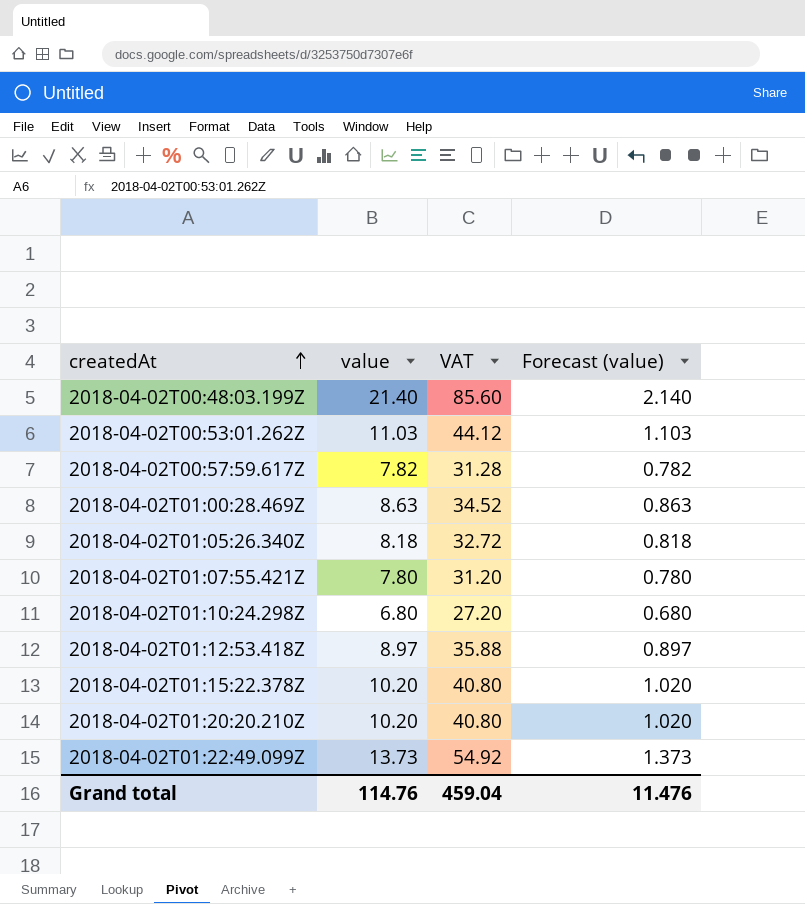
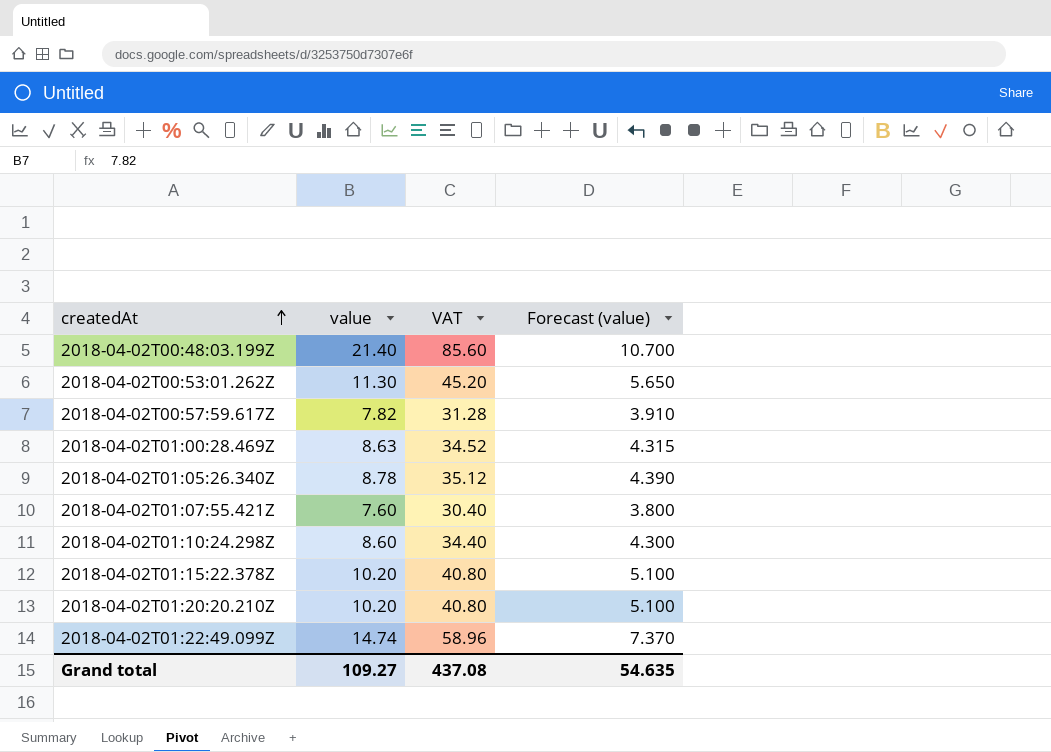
column Forecast (value) | formula: [value] * 0.1 -> [value] * 0.5
row 2018-04-02T01:12:53.418Z: 8.97 | 35.88 | 0.897 -> none
2018-04-02T00:53:01.262Z | value: 11.03 -> 11.30
2018-04-02T00:53:01.262Z | VAT: 44.12 -> 45.20
2018-04-02T01:05:26.340Z | value: 8.18 -> 8.78
2018-04-02T01:05:26.340Z | VAT: 32.72 -> 35.12
2018-04-02T01:07:55.421Z | value: 7.80 -> 7.60
2018-04-02T01:07:55.421Z | VAT: 31.20 -> 30.40
2018-04-02T01:10:24.298Z | value: 6.80 -> 8.60
2018-04-02T01:10:24.298Z | VAT: 27.20 -> 34.40
2018-04-02T01:22:49.099Z | value: 13.73 -> 14.74
2018-04-02T01:22:49.099Z | VAT: 54.92 -> 58.96
Grand total | value: 114.76 -> 109.27
Grand total | VAT: 459.04 -> 437.08
Grand total | Forecast (value): 11.476 -> 54.635

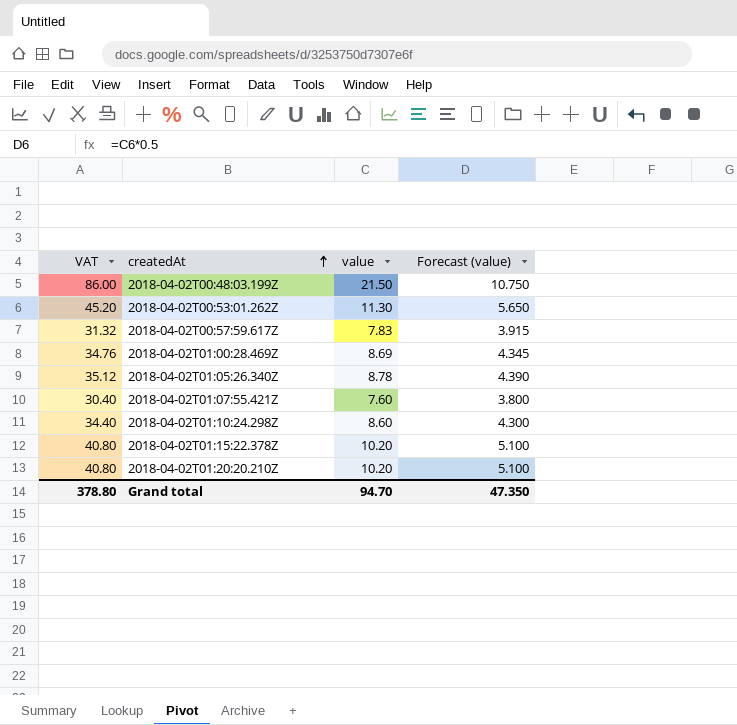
column VAT | position: 3 -> 1
row 2018-04-02T01:22:49.099Z: 14.74 | 58.96 | 7.370 -> none
2018-04-02T00:48:03.199Z | VAT: 85.60 -> 86.00
2018-04-02T00:48:03.199Z | value: 21.40 -> 21.50
2018-04-02T00:48:03.199Z | Forecast (value): 10.700 -> 10.750
2018-04-02T00:57:59.617Z | VAT: 31.28 -> 31.32
2018-04-02T00:57:59.617Z | value: 7.82 -> 7.83
2018-04-02T00:57:59.617Z | Forecast (value): 3.910 -> 3.915
2018-04-02T01:00:28.469Z | VAT: 34.52 -> 34.76
2018-04-02T01:00:28.469Z | value: 8.63 -> 8.69
2018-04-02T01:00:28.469Z | Forecast (value): 4.315 -> 4.345
Grand total | VAT: 437.08 -> 378.80
Grand total | value: 109.27 -> 94.70
Grand total | Forecast (value): 54.635 -> 47.350

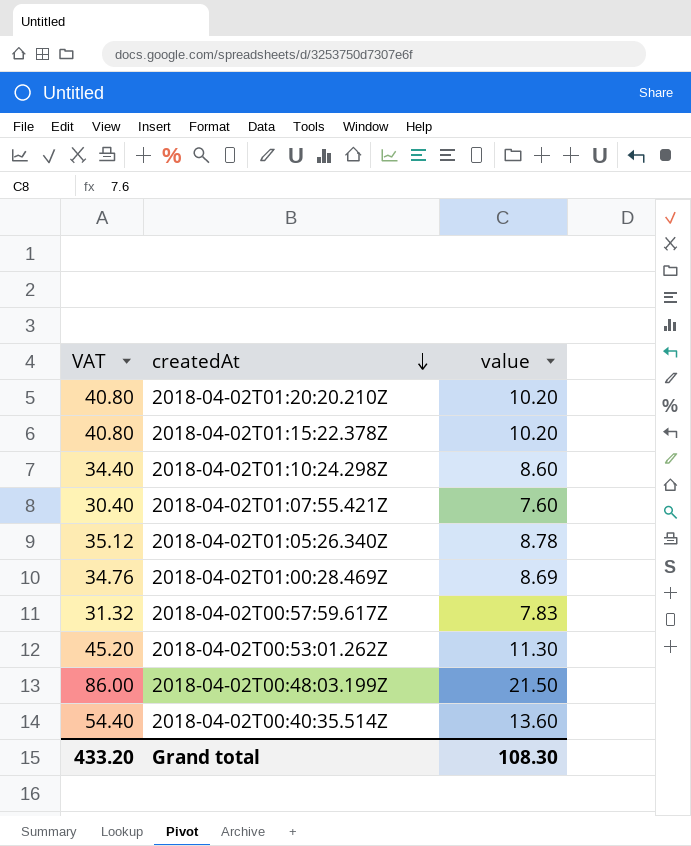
row order: createdAt ascending -> createdAt descending
column Forecast (value) | formula: [value] * 0.5 -> none
row 2018-04-02T00:40:35.514Z: none -> 54.40 | 13.60
Grand total | VAT: 378.80 -> 433.20
Grand total | value: 94.70 -> 108.30

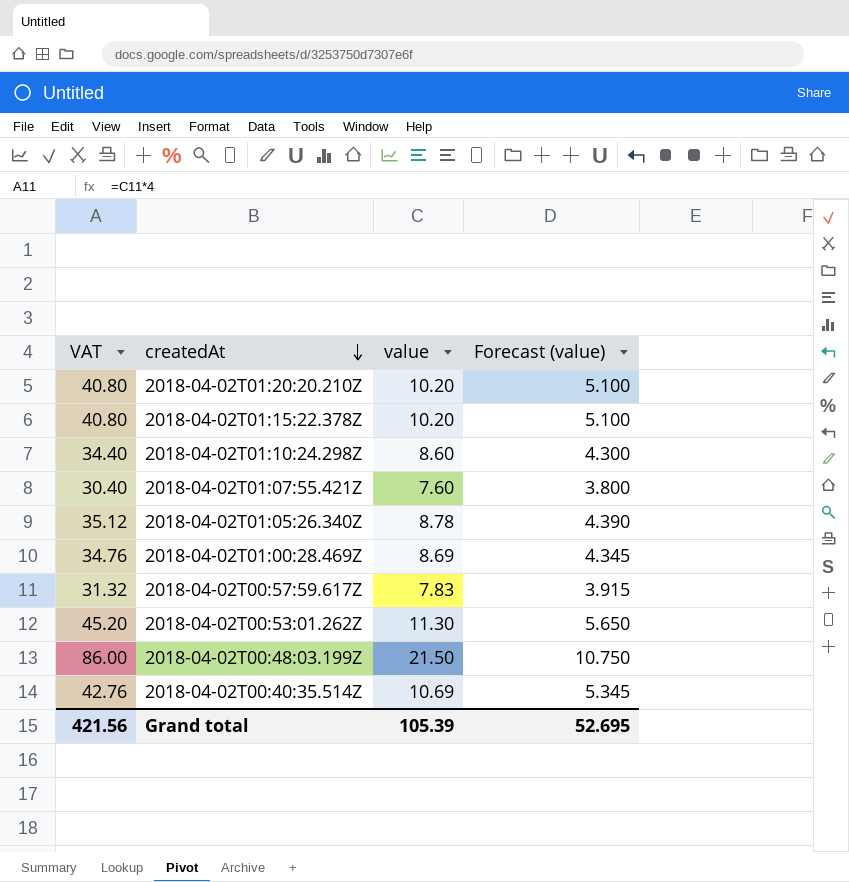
column Forecast (value) | formula: none -> [value] * 0.5
2018-04-02T00:40:35.514Z | VAT: 54.40 -> 42.76
2018-04-02T00:40:35.514Z | value: 13.60 -> 10.69
Grand total | VAT: 433.20 -> 421.56
Grand total | value: 108.30 -> 105.39

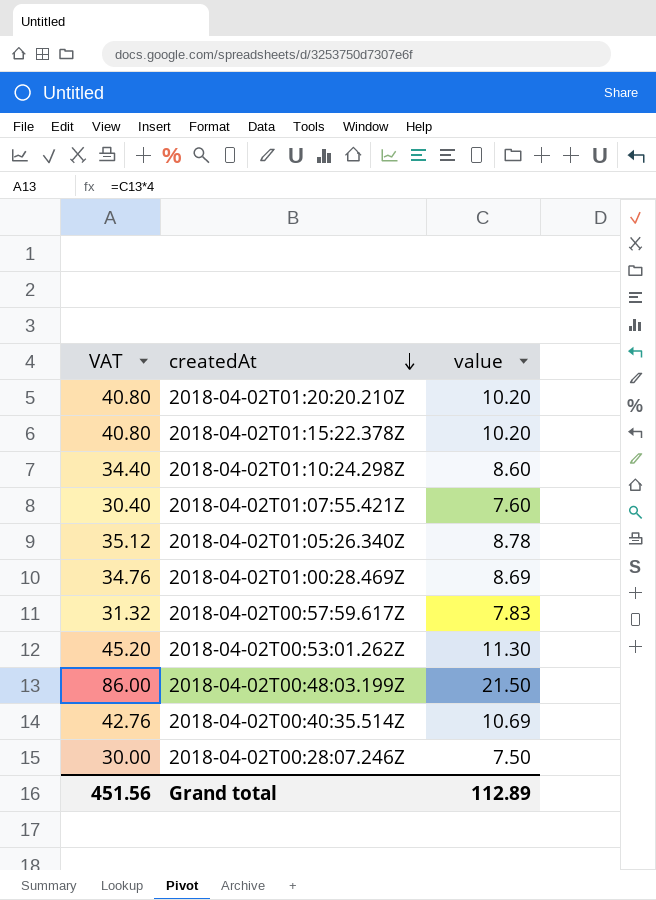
column Forecast (value) | formula: [value] * 0.5 -> none
row 2018-04-02T00:28:07.246Z: none -> 30.00 | 7.50
Grand total | VAT: 421.56 -> 451.56
Grand total | value: 105.39 -> 112.89

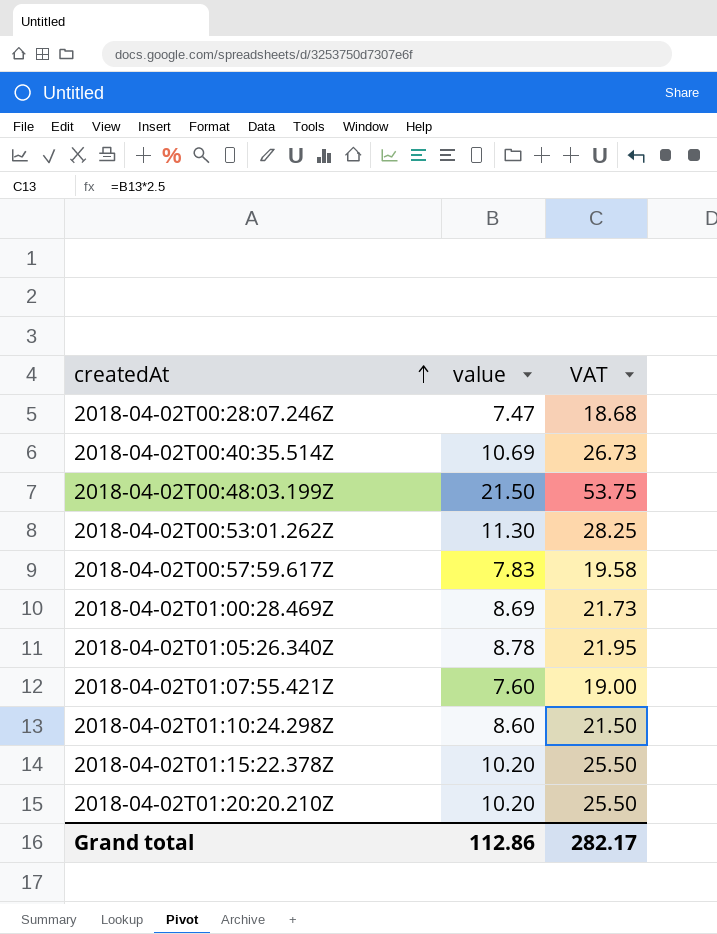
row order: createdAt descending -> createdAt ascending
column VAT | formula: [value] * 4 -> [value] * 2.5
column VAT | position: 1 -> 3
2018-04-02T00:28:07.246Z | value: 7.50 -> 7.47
Grand total | value: 112.89 -> 112.86
Grand total | VAT: 451.56 -> 282.17

